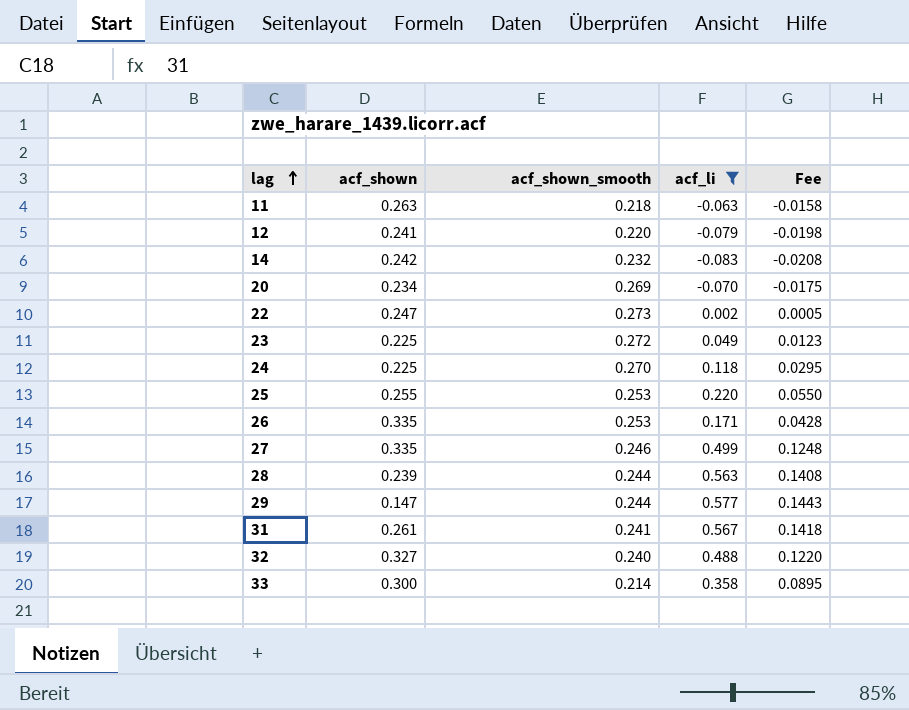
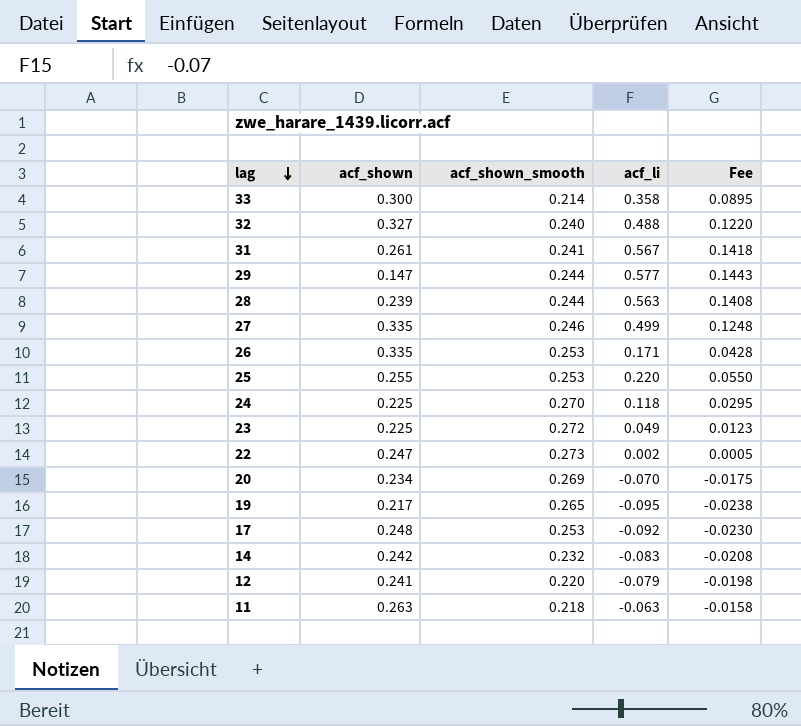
filter: acf_li >= -0.083 -> none
row order: lag ascending -> lag descending

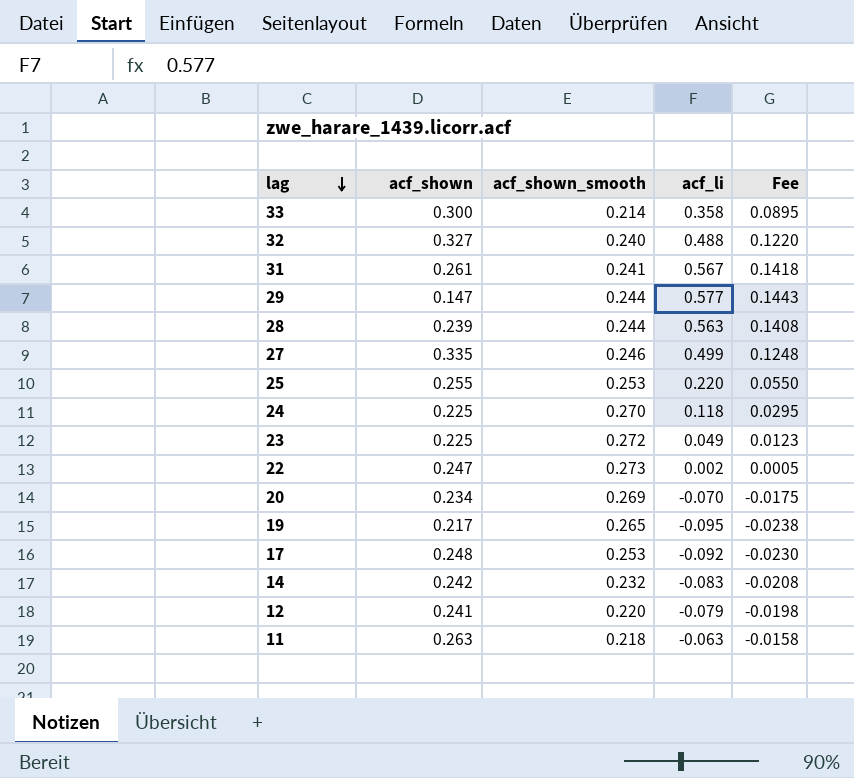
row 26: 0.335 | 0.253 | 0.171 | 0.0428 -> none

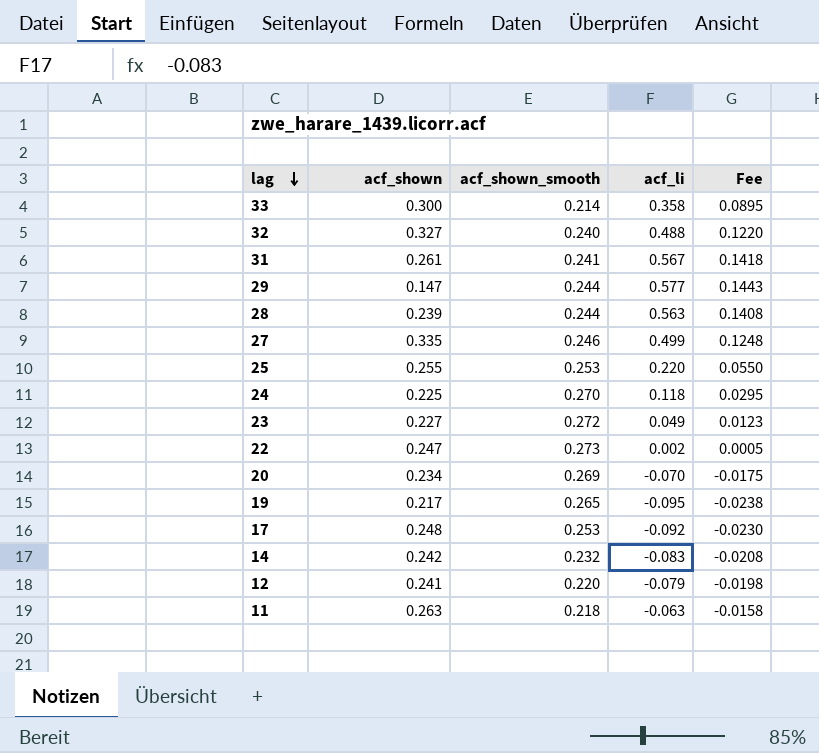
23 | acf_shown: 0.225 -> 0.227

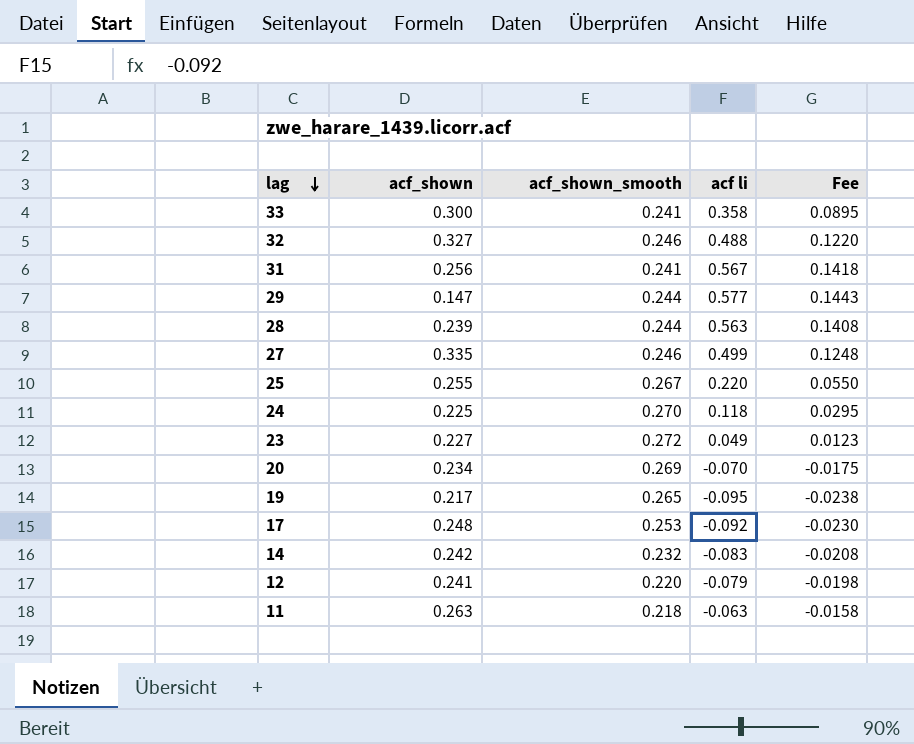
column name: acf_li -> acf li
row 22: 0.247 | 0.273 | 0.002 | 0.0005 -> none
33 | acf_shown_smooth: 0.214 -> 0.241
32 | acf_shown_smooth: 0.240 -> 0.246
31 | acf_shown: 0.261 -> 0.256
25 | acf_shown_smooth: 0.253 -> 0.267

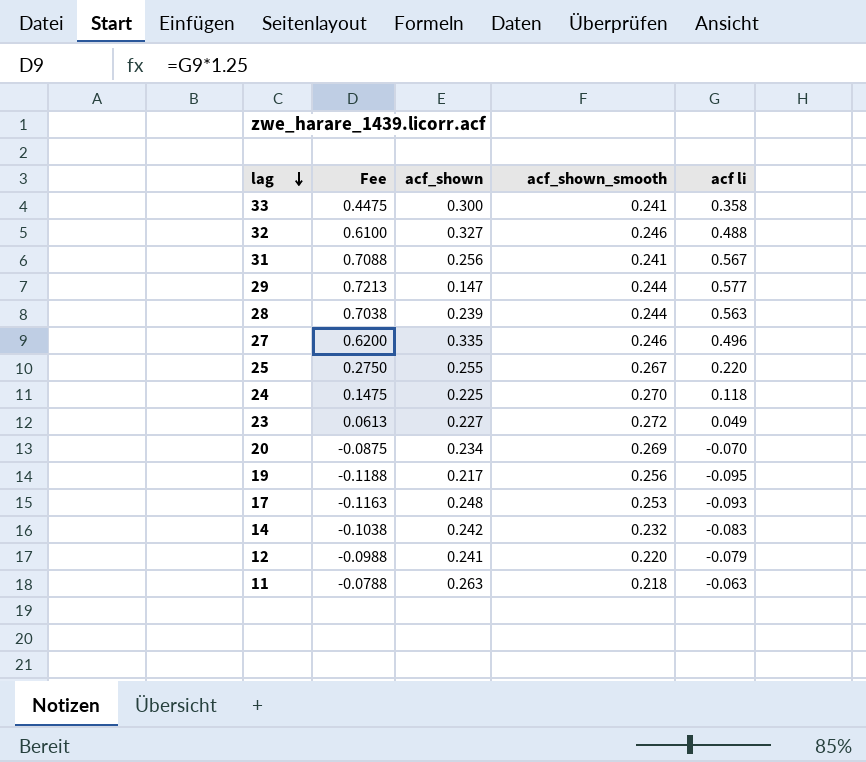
column Fee | formula: [acf li] * 0.25 -> [acf li] * 1.25
column Fee | position: 5 -> 2
27 | acf li: 0.499 -> 0.496
19 | acf_shown_smooth: 0.265 -> 0.256
17 | acf li: -0.092 -> -0.093

